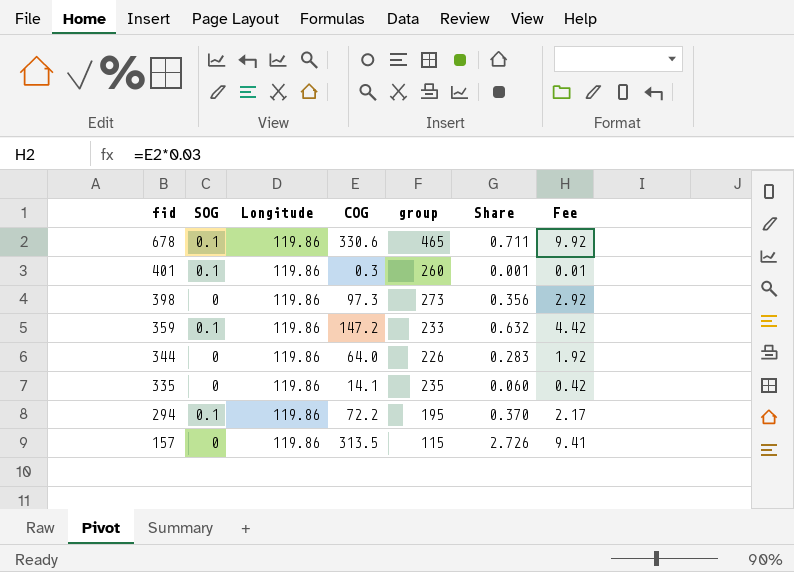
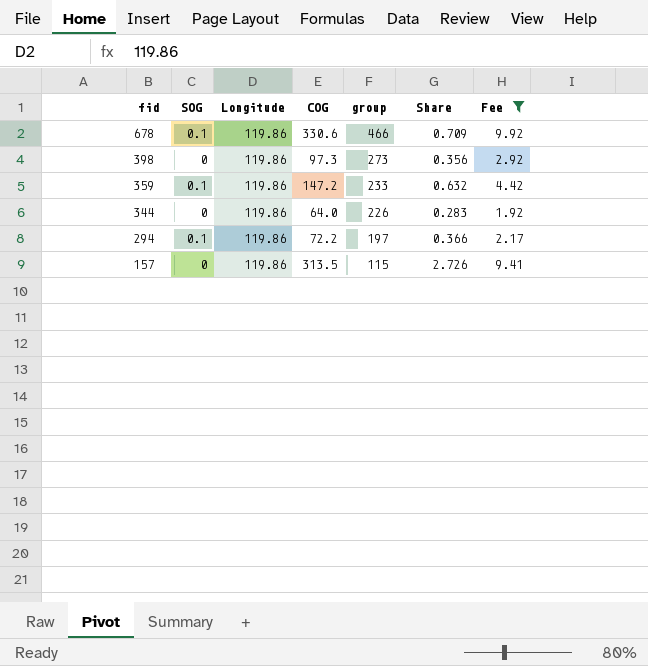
filter: none -> Fee >= 1.92
678 | group: 465 -> 466
678 | Share: 0.711 -> 0.709
294 | group: 195 -> 197
294 | Share: 0.370 -> 0.366

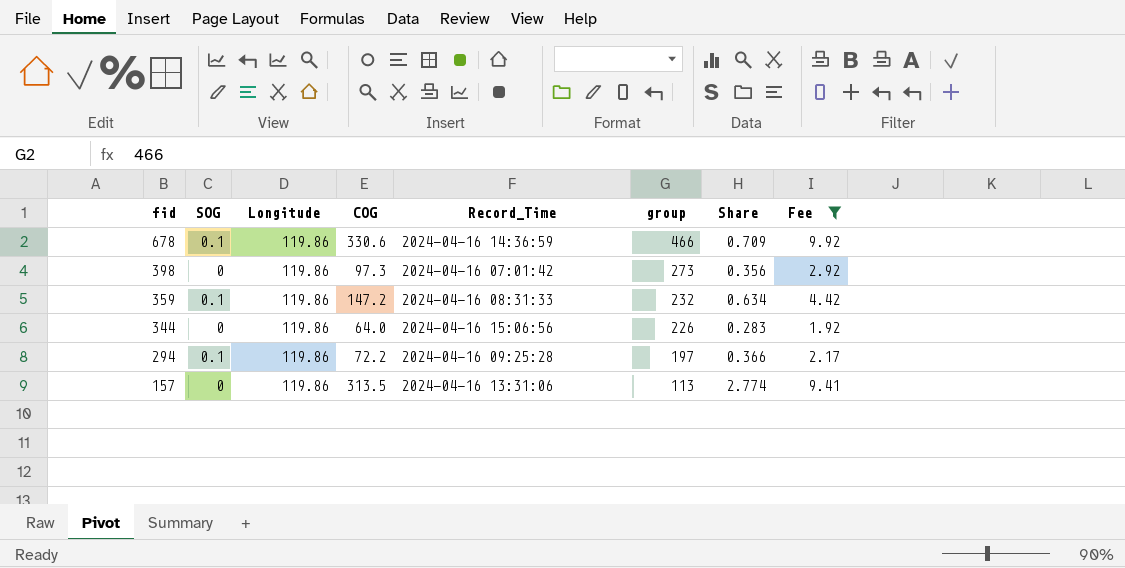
column Record_Time | position: none -> 5
359 | group: 233 -> 232
359 | Share: 0.632 -> 0.634
157 | group: 115 -> 113
157 | Share: 2.726 -> 2.774

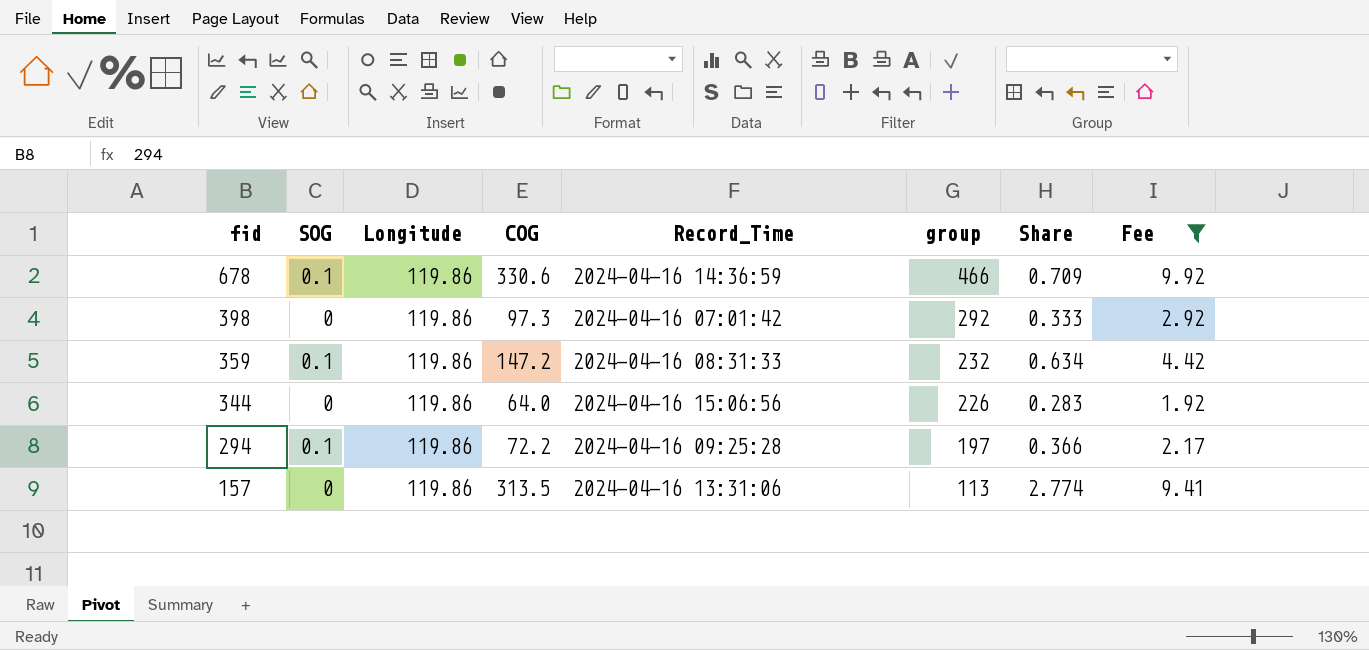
398 | group: 273 -> 292
398 | Share: 0.356 -> 0.333

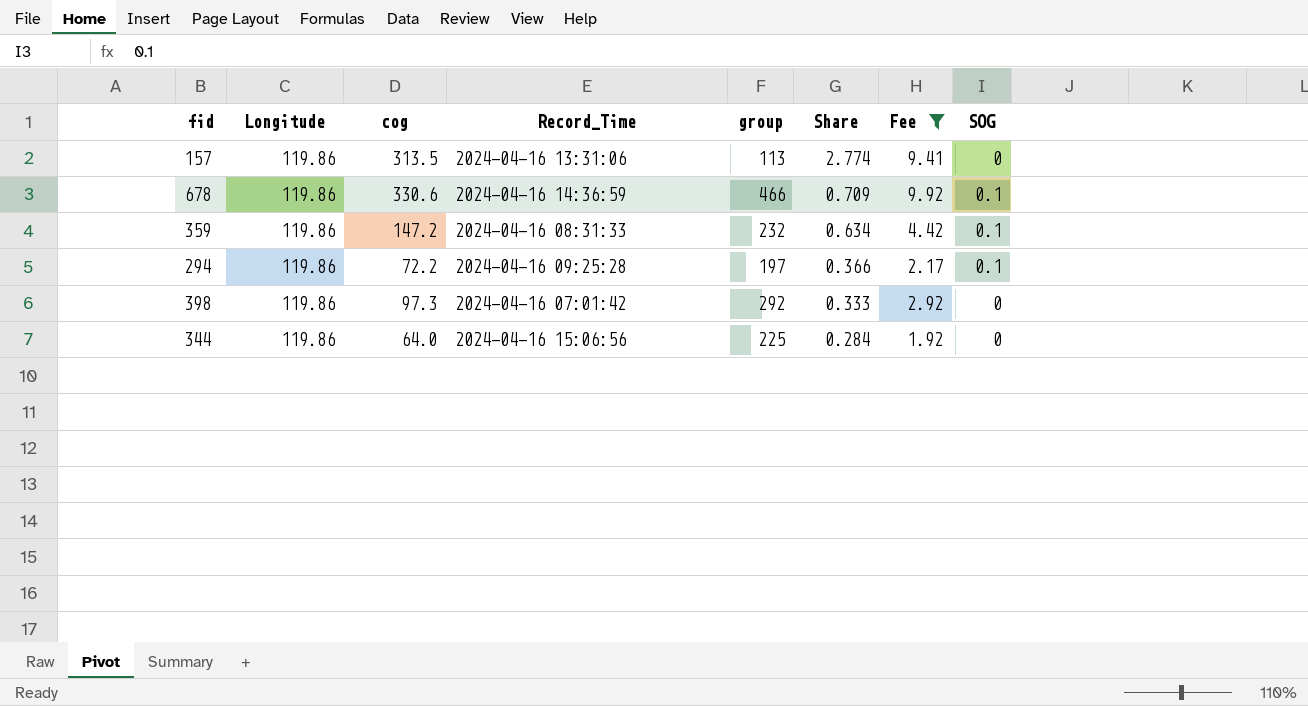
row order: fid descending -> Share descending
column name: COG -> cog
column SOG | position: 2 -> 8
344 | group: 226 -> 225
344 | Share: 0.283 -> 0.284

